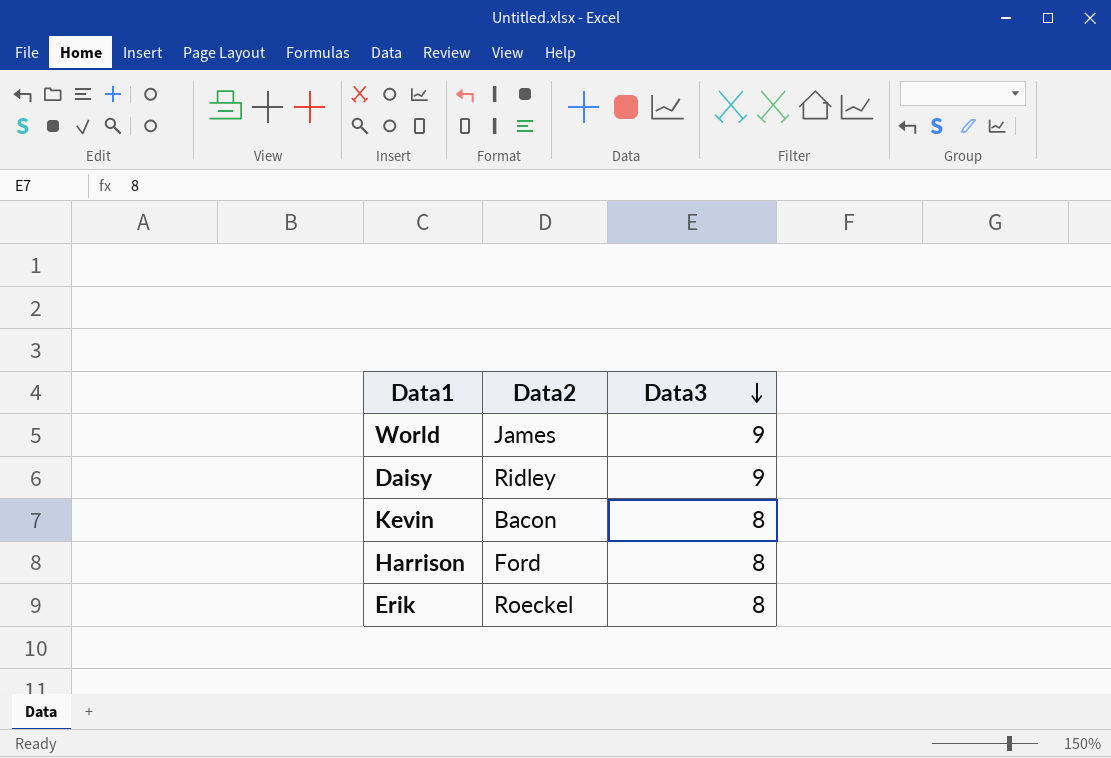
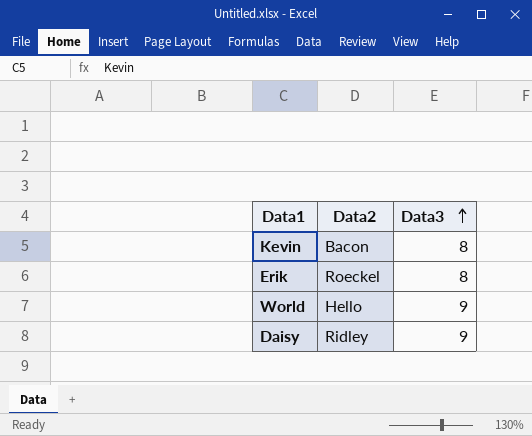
row order: Data3 descending -> Data3 ascending
row Harrison: Ford | 8 -> none
World | Data2: James -> Hello

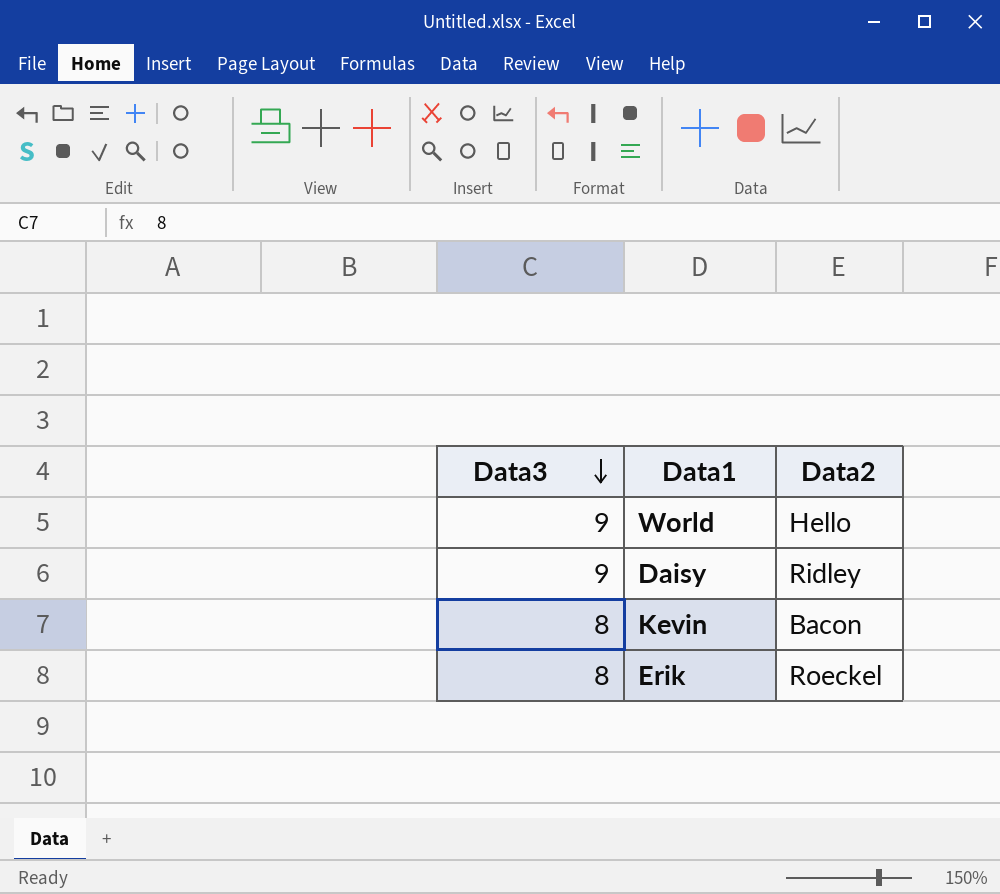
row order: Data3 ascending -> Data3 descending
column Data3 | position: 3 -> 1

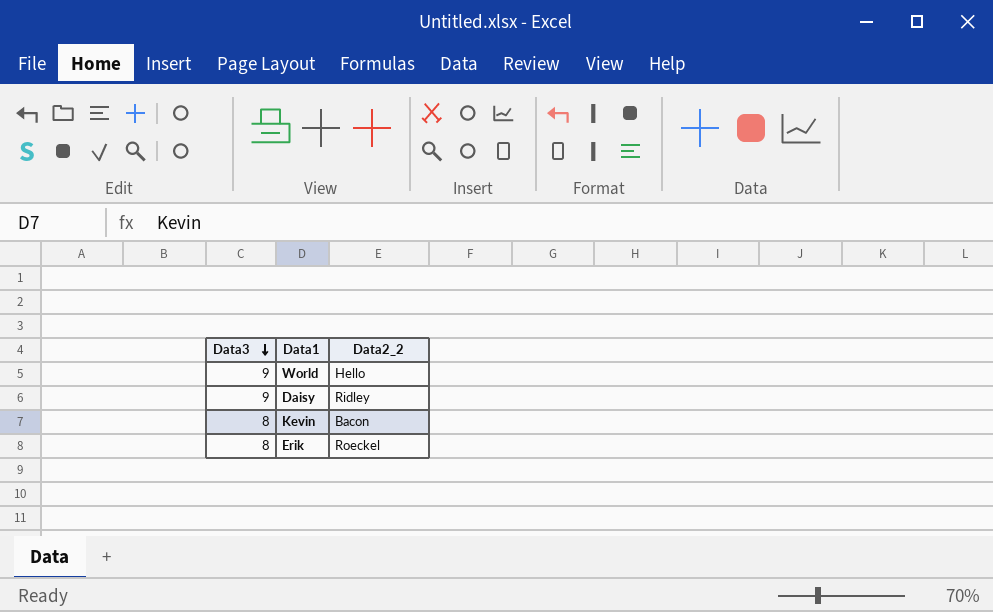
column name: Data2 -> Data2_2

